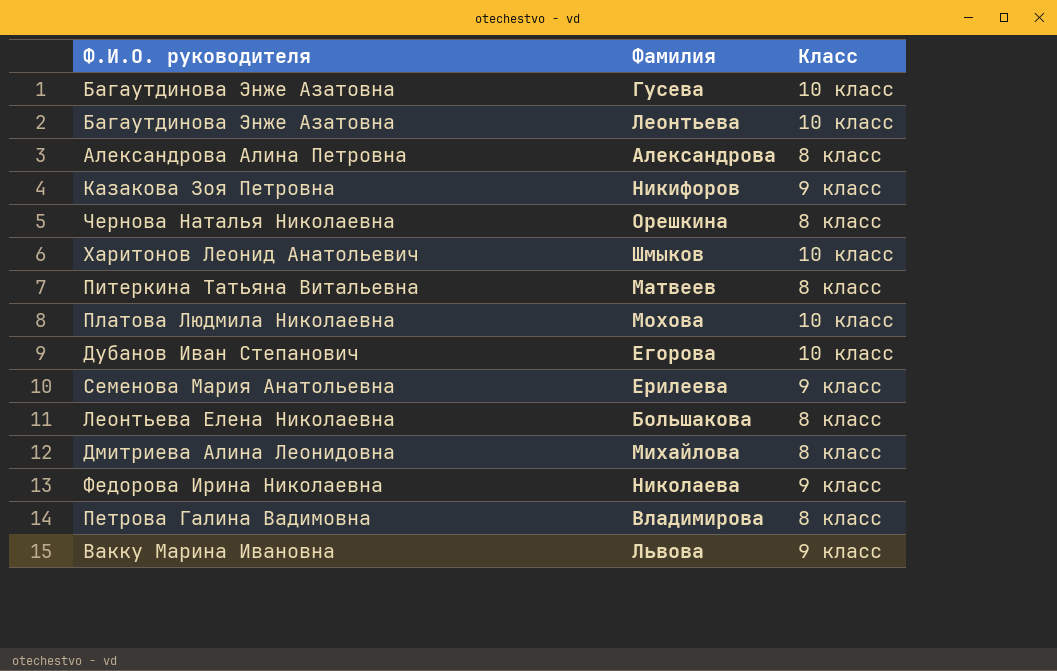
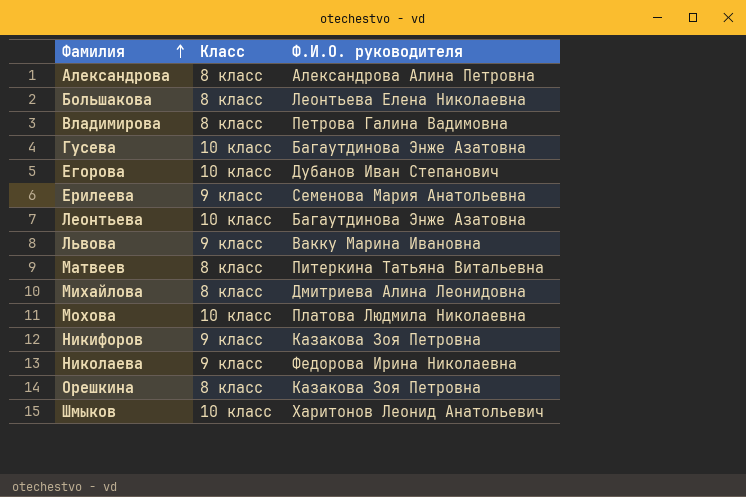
row order: none -> Фамилия ascending
column Ф.И.О. руководителя | position: 1 -> 3
Орешкина | Ф.И.О. руководителя: Чернова Наталья Николаевна -> Казакова Зоя Петровна

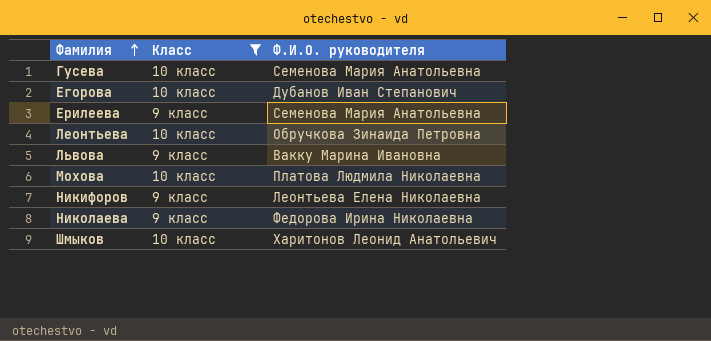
filter: none -> Класс != 8 класс
Гусева | Ф.И.О. руководителя: Багаутдинова Энже Азатовна -> Семенова Мария Анатольевна
Леонтьева | Ф.И.О. руководителя: Багаутдинова Энже Азатовна -> Обручкова Зинаида Петровна
Никифоров | Ф.И.О. руководителя: Казакова Зоя Петровна -> Леонтьева Елена Николаевна

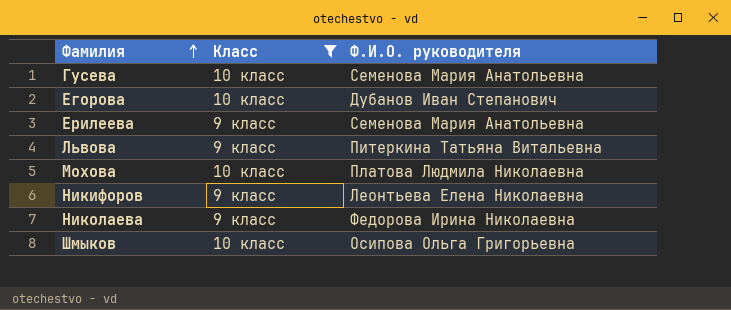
row Леонтьева: 10 класс | Обручкова Зинаида Петровна -> none
Львова | Ф.И.О. руководителя: Вакку Марина Ивановна -> Питеркина Татьяна Витальевна
Шмыков | Ф.И.О. руководителя: Харитонов Леонид Анатольевич -> Осипова Ольга Григорьевна

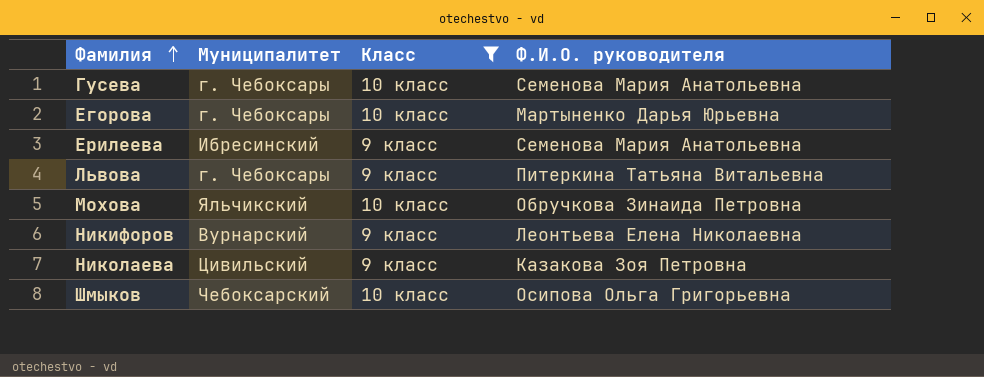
column Муниципалитет | position: none -> 2
Егорова | Ф.И.О. руководителя: Дубанов Иван Степанович -> Мартыненко Дарья Юрьевна
Мохова | Ф.И.О. руководителя: Платова Людмила Николаевна -> Обручкова Зинаида Петровна
Николаева | Ф.И.О. руководителя: Федорова Ирина Николаевна -> Казакова Зоя Петровна

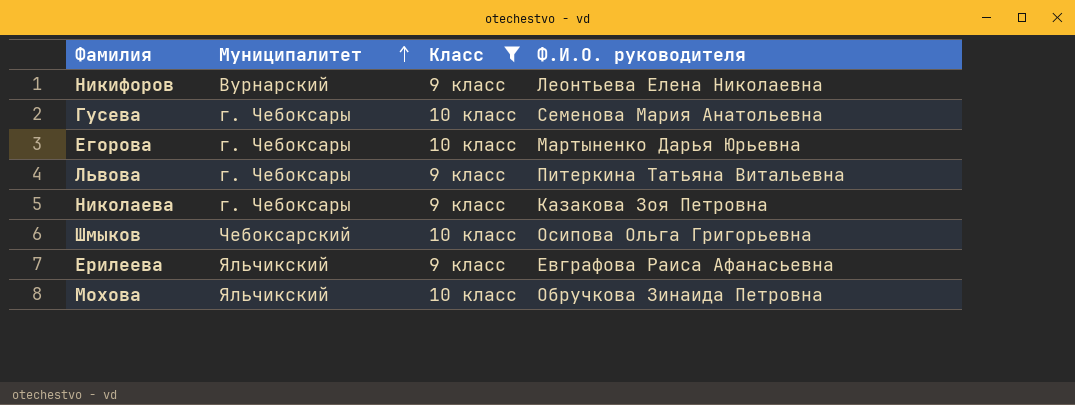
row order: Фамилия ascending -> Муниципалитет ascending
Николаева | Муниципалитет: Цивильский -> г. Чебоксары
Ерилеева | Муниципалитет: Ибресинский -> Яльчикский
Ерилеева | Ф.И.О. руководителя: Семенова Мария Анатольевна -> Евграфова Раиса Афанасьевна

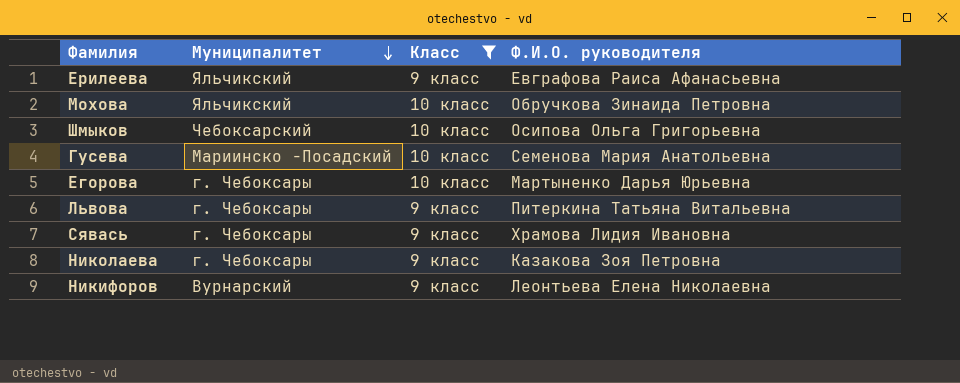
row order: Муниципалитет ascending -> Муниципалитет descending
Гусева | Муниципалитет: г. Чебоксары -> Мариинско -Посадский
row Сявась: none -> г. Чебоксары | 9 класс | Храмова Лидия Ивановна

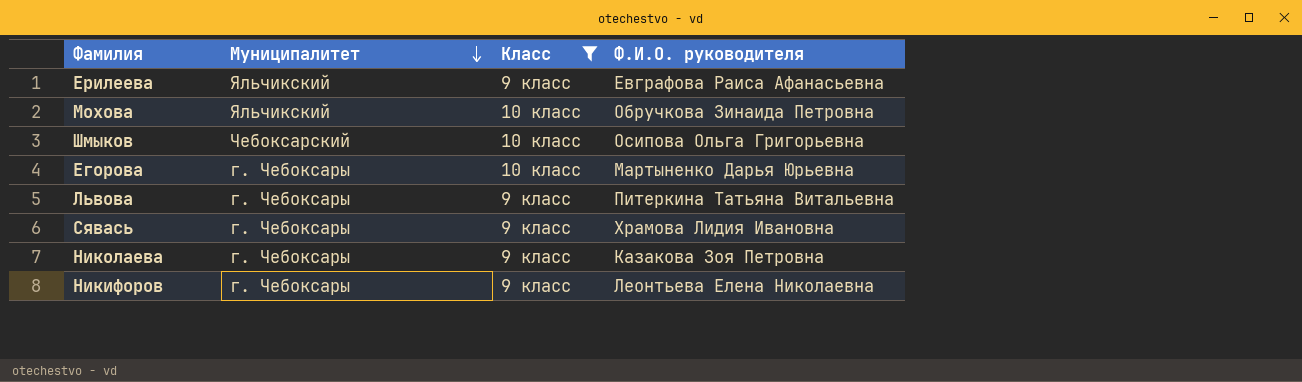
row Гусева: Мариинско -Посадский | 10 класс | Семенова Мария Анатольевна -> none
Никифоров | Муниципалитет: Вурнарский -> г. Чебоксары

